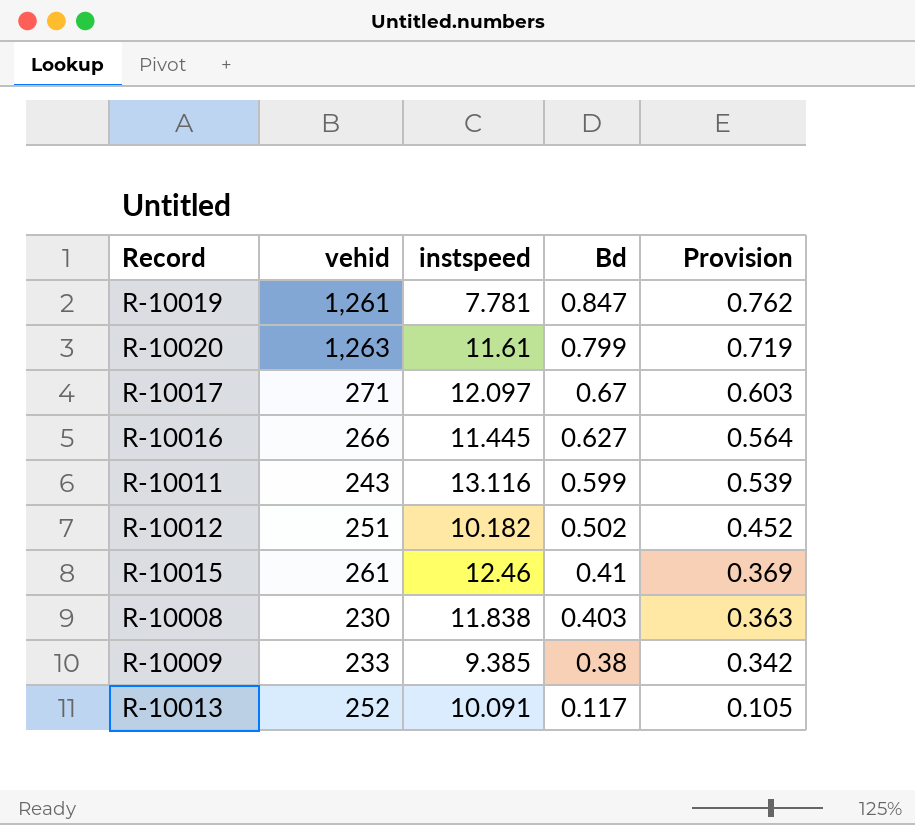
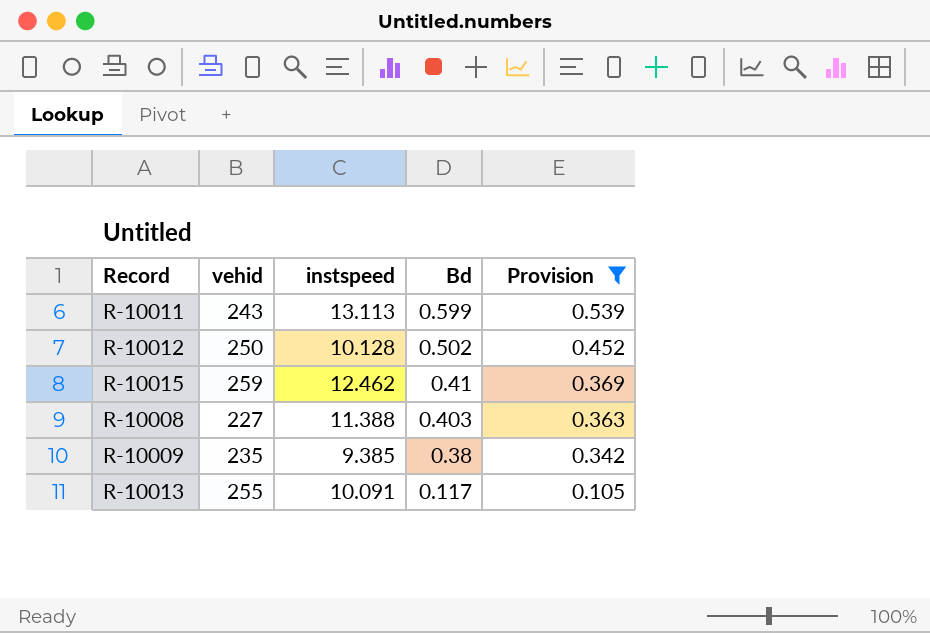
filter: none -> Provision <= 0.539
R-10011 | instspeed: 13.116 -> 13.113
R-10012 | vehid: 251 -> 250
R-10012 | instspeed: 10.182 -> 10.128
R-10015 | vehid: 261 -> 259
R-10015 | instspeed: 12.46 -> 12.462
R-10008 | vehid: 230 -> 227
R-10008 | instspeed: 11.838 -> 11.388
R-10009 | vehid: 233 -> 235
R-10013 | vehid: 252 -> 255

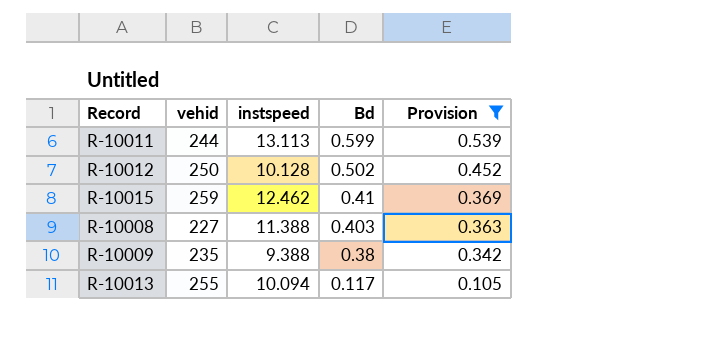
R-10011 | vehid: 243 -> 244
R-10009 | instspeed: 9.385 -> 9.388
R-10013 | instspeed: 10.091 -> 10.094

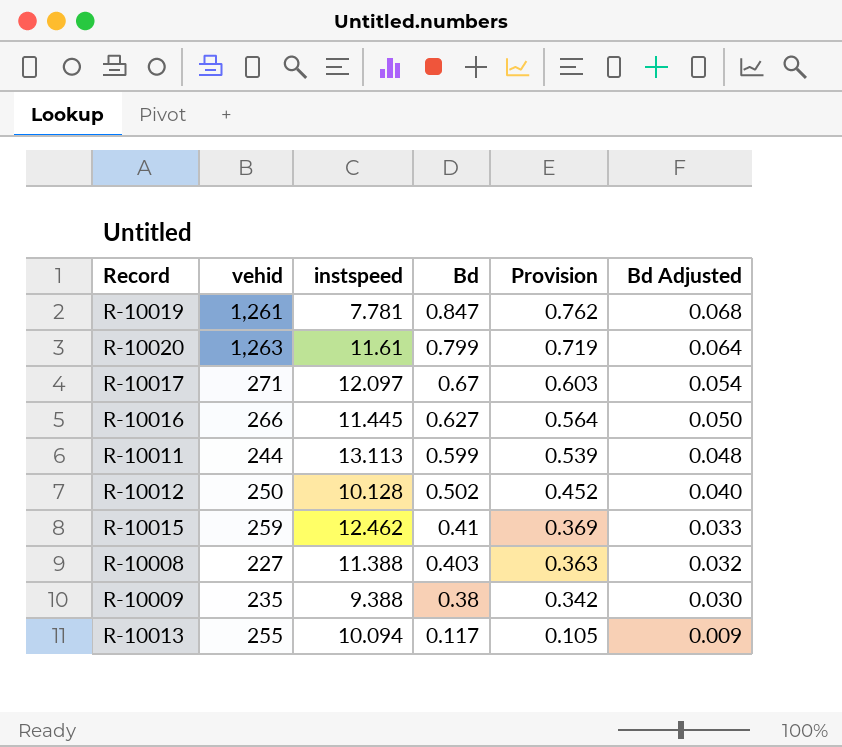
filter: Provision <= 0.539 -> none
column Bd Adjusted | formula: none -> [Bd] * 0.08

